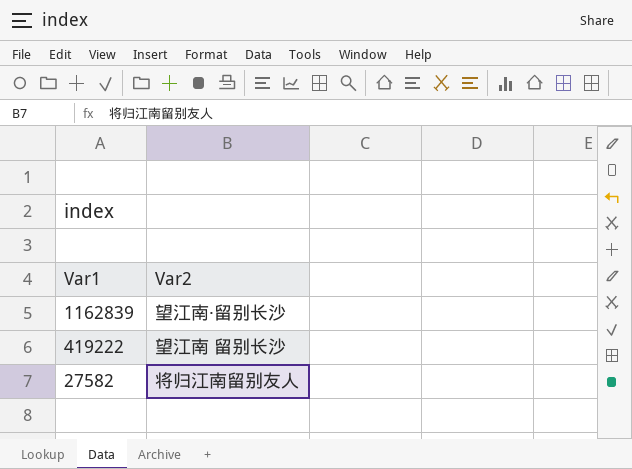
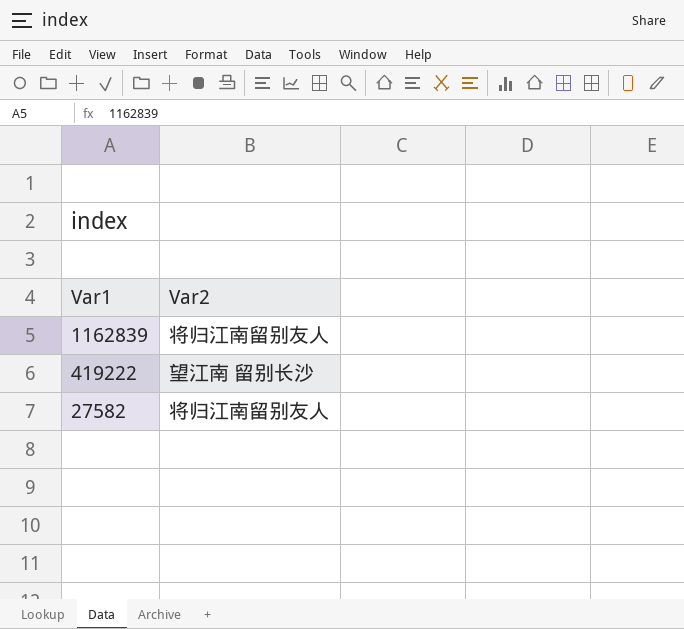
1162839 | Var2: 望江南·留别长沙 -> 将归江南留别友人

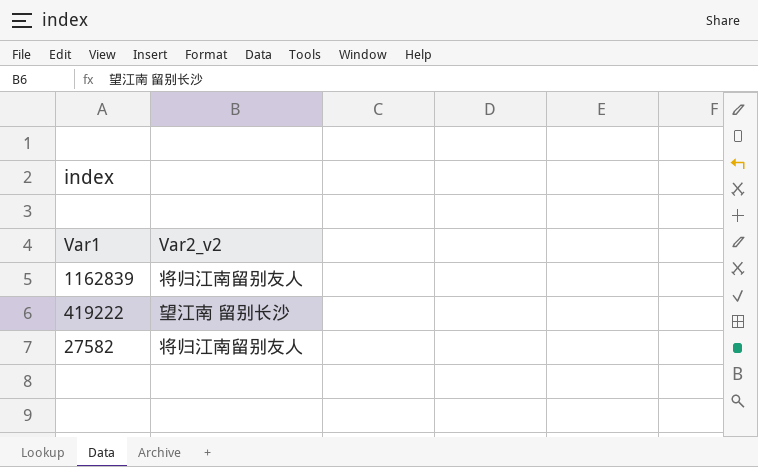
column name: Var2 -> Var2_v2

